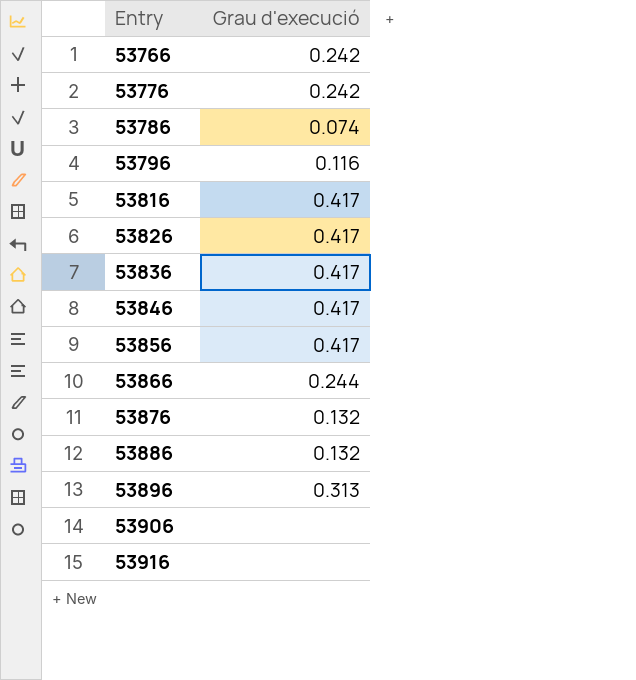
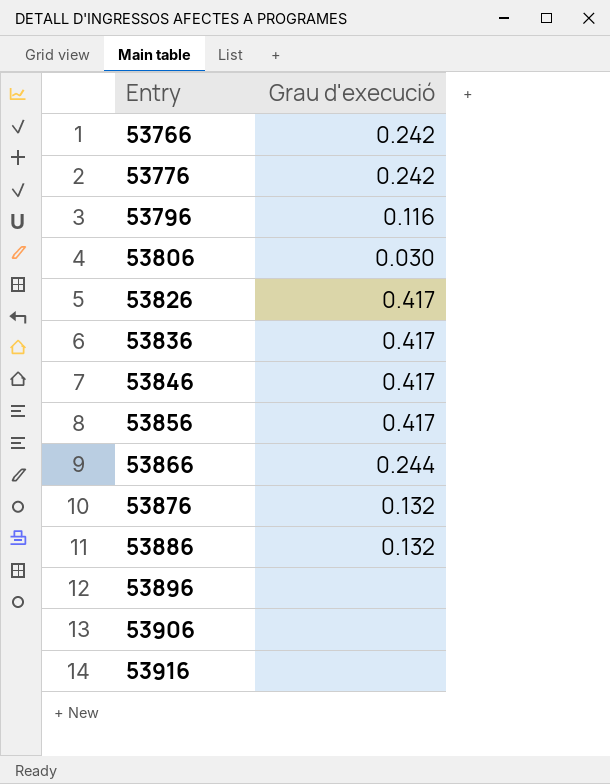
row 53786: 0.074 -> none
row 53816: 0.417 -> none
row 53806: none -> 0.030
53896 | Grau d'execució: 0.313 -> none

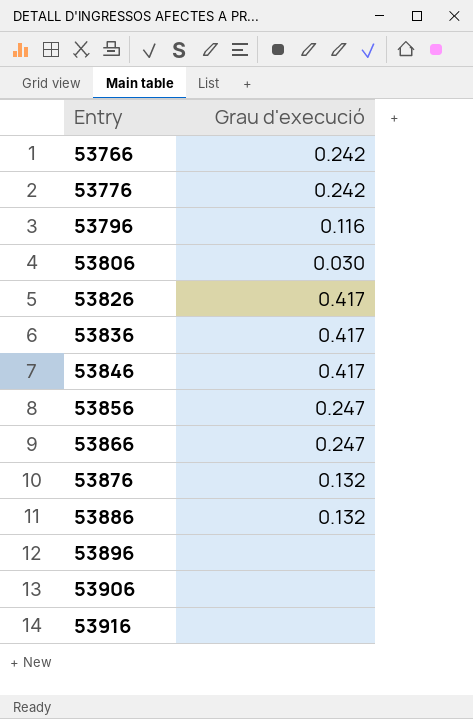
53856 | Grau d'execució: 0.417 -> 0.247
53866 | Grau d'execució: 0.244 -> 0.247

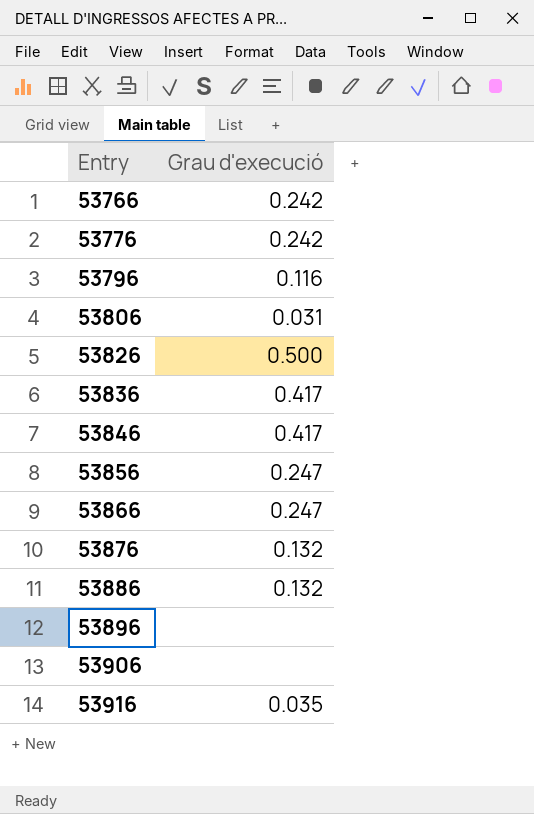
53806 | Grau d'execució: 0.030 -> 0.031
53826 | Grau d'execució: 0.417 -> 0.500
53916 | Grau d'execució: none -> 0.035

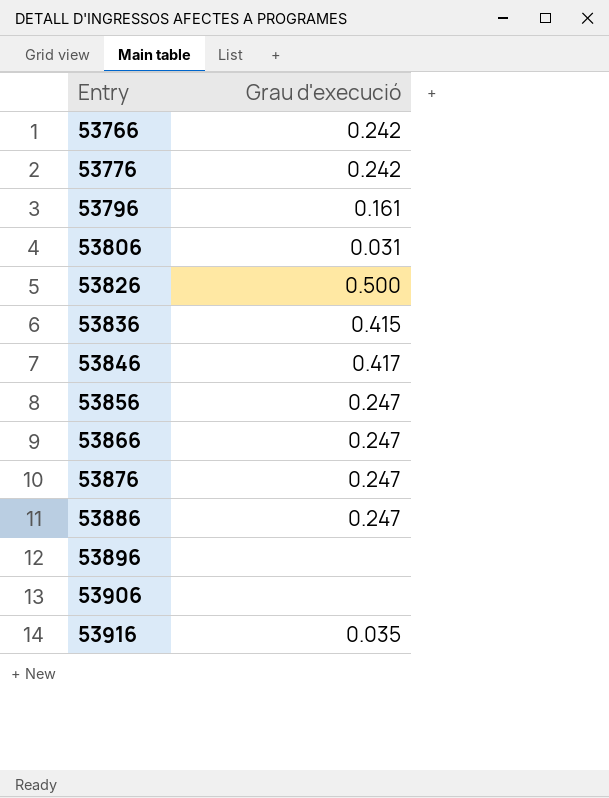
53796 | Grau d'execució: 0.116 -> 0.161
53836 | Grau d'execució: 0.417 -> 0.415
53876 | Grau d'execució: 0.132 -> 0.247
53886 | Grau d'execució: 0.132 -> 0.247

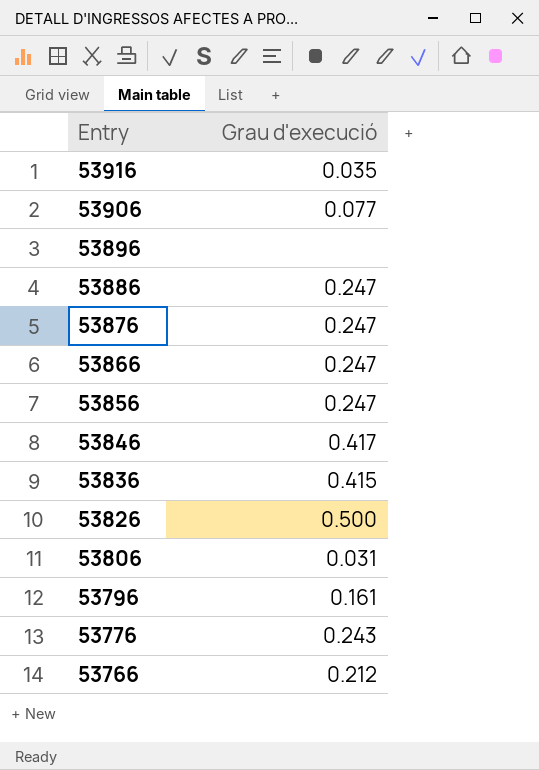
row order: Entry ascending -> Entry descending
53906 | Grau d'execució: none -> 0.077
53776 | Grau d'execució: 0.242 -> 0.243
53766 | Grau d'execució: 0.242 -> 0.212

